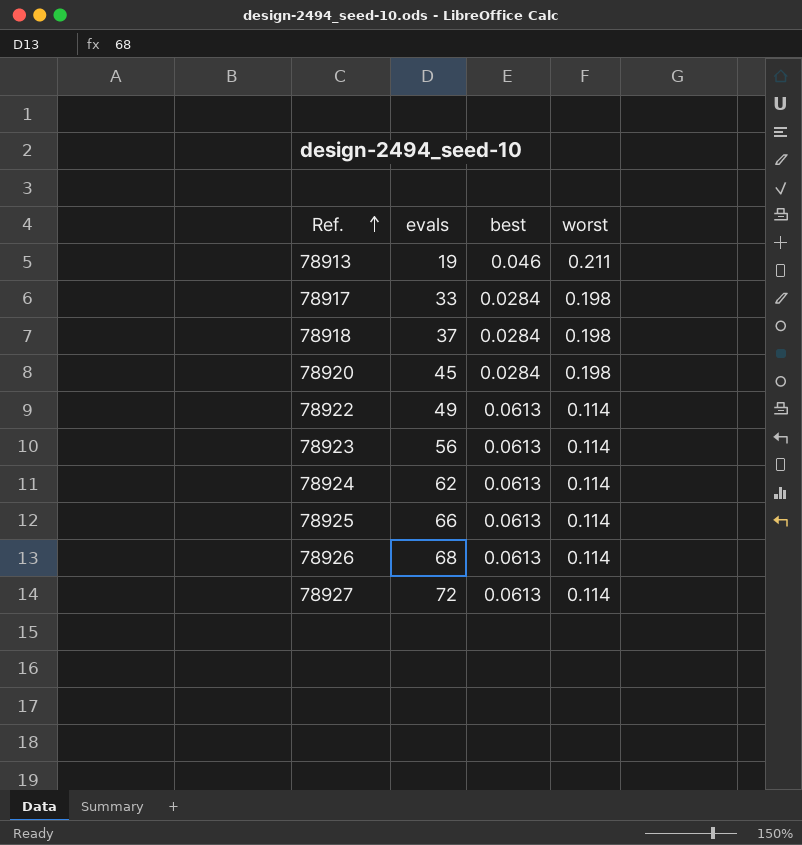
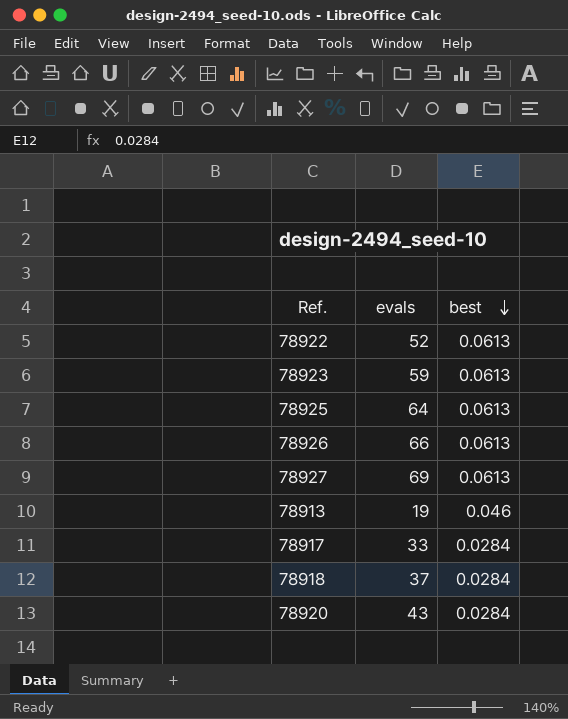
row order: Ref. ascending -> best descending
column worst | position: 4 -> none
row 78924: 62 | 0.0613 | 0.114 -> none
78922 | evals: 49 -> 52
78923 | evals: 56 -> 59
78925 | evals: 66 -> 64
78926 | evals: 68 -> 66
78927 | evals: 72 -> 69
78920 | evals: 45 -> 43

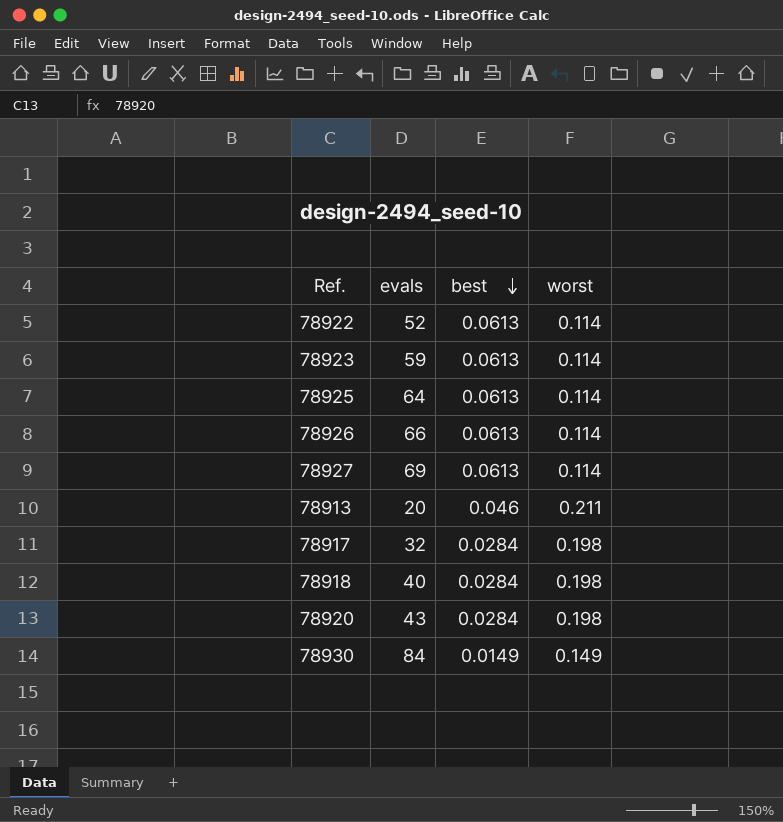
column worst | position: none -> 4
78913 | evals: 19 -> 20
78917 | evals: 33 -> 32
78918 | evals: 37 -> 40
row 78930: none -> 84 | 0.0149 | 0.149

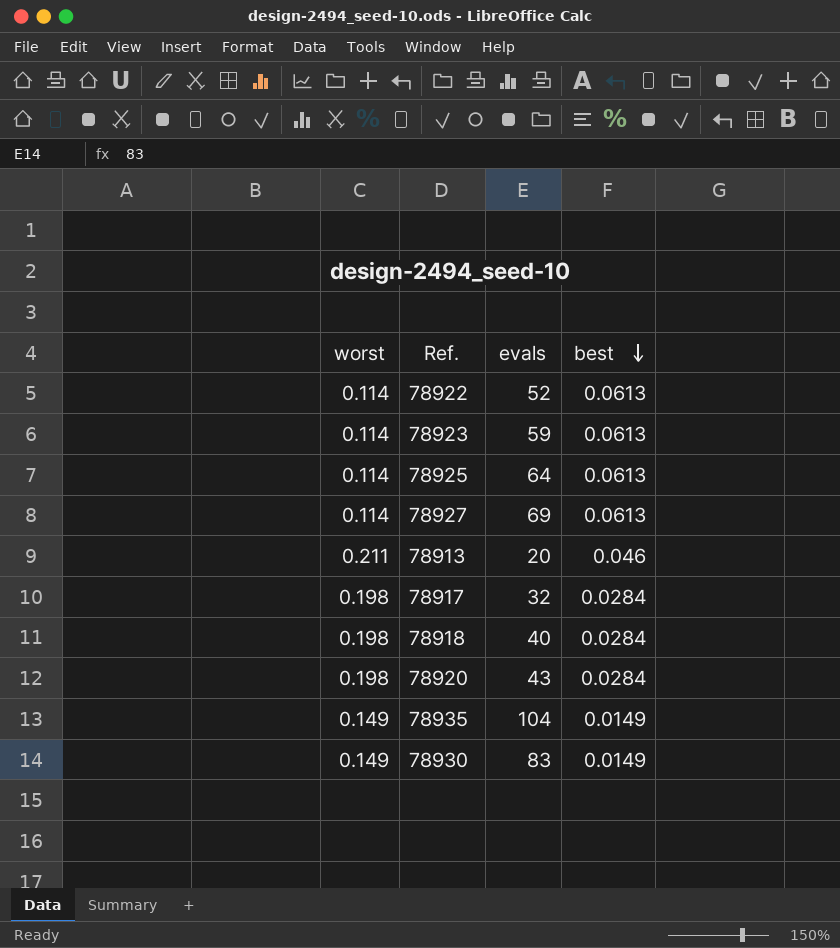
column worst | position: 4 -> 1
row 78926: 66 | 0.0613 | 0.114 -> none
row 78935: none -> 0.149 | 104 | 0.0149
78930 | evals: 84 -> 83

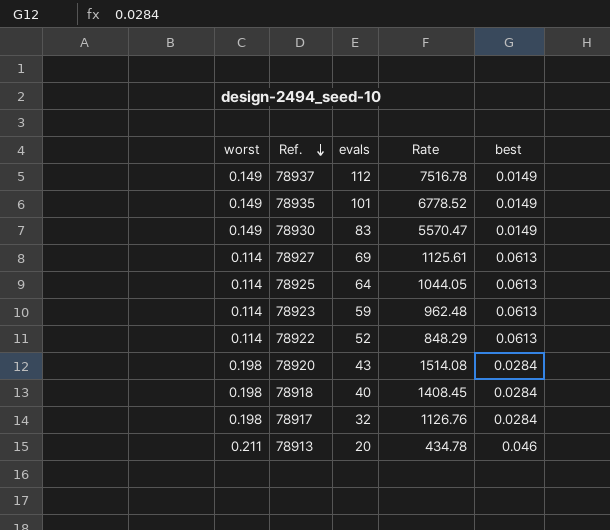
row order: best descending -> Ref. descending
column Rate | formula: none -> [evals] / [best]
row 78937: none -> 0.149 | 112 | 7516.78 | 0.0149
78935 | evals: 104 -> 101

